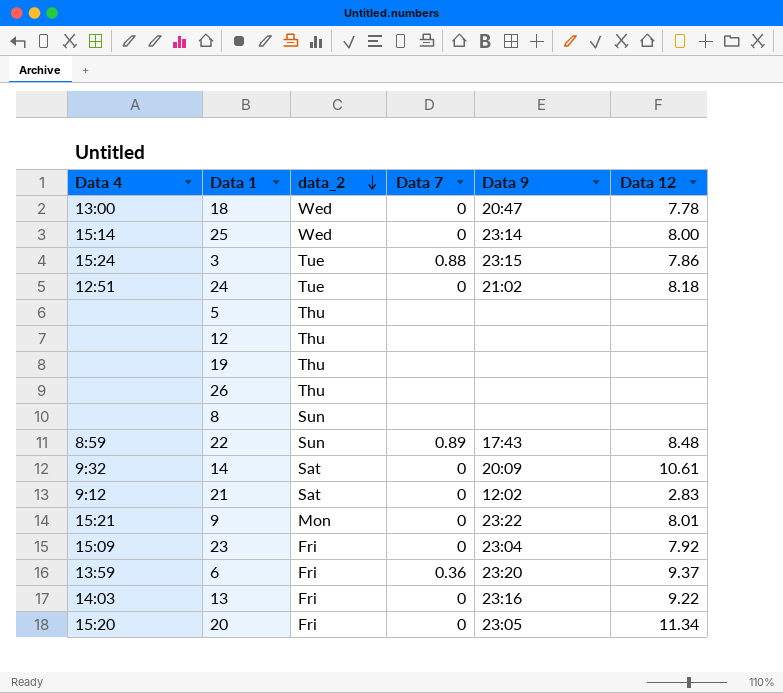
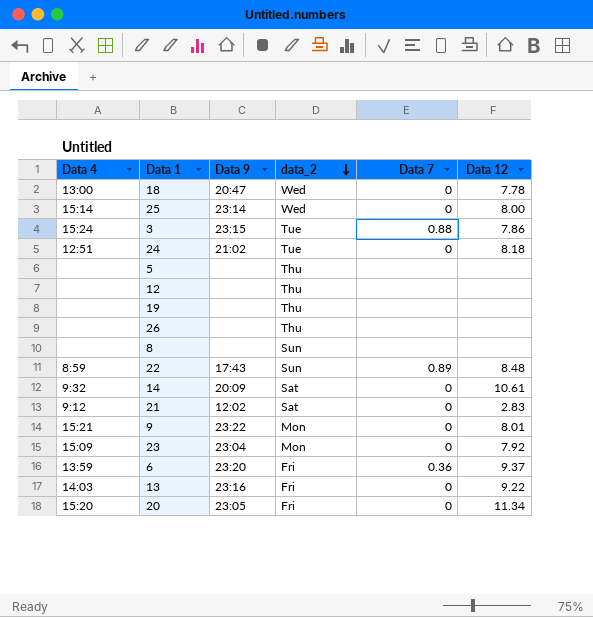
column Data 9 | position: 5 -> 3
23 | data_2: Fri -> Mon

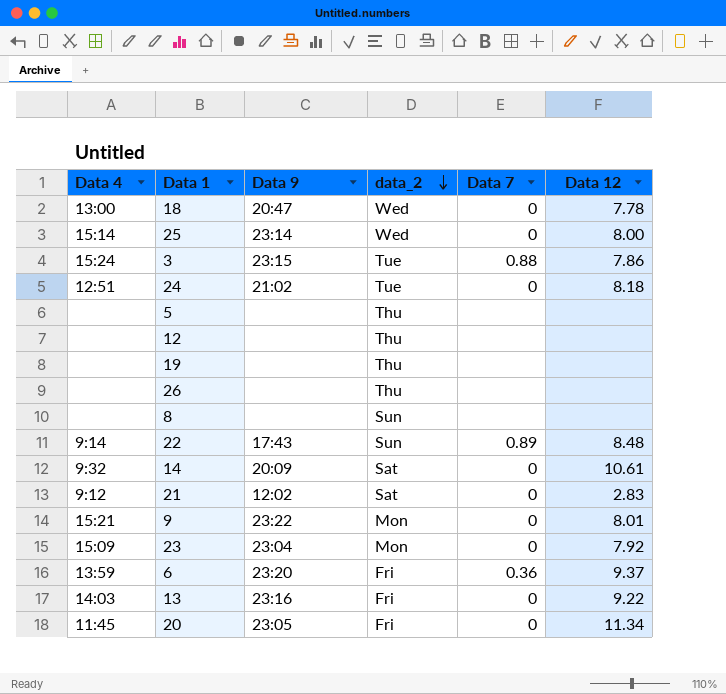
22 | Data 4: 8:59 -> 9:14
20 | Data 4: 15:20 -> 11:45

